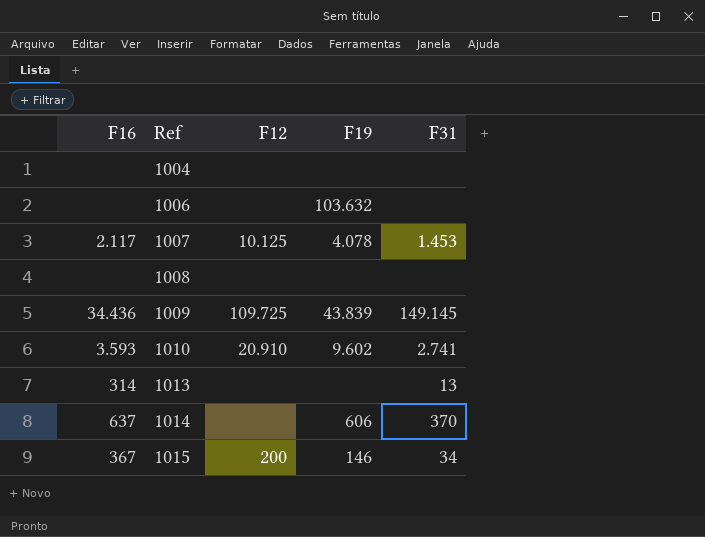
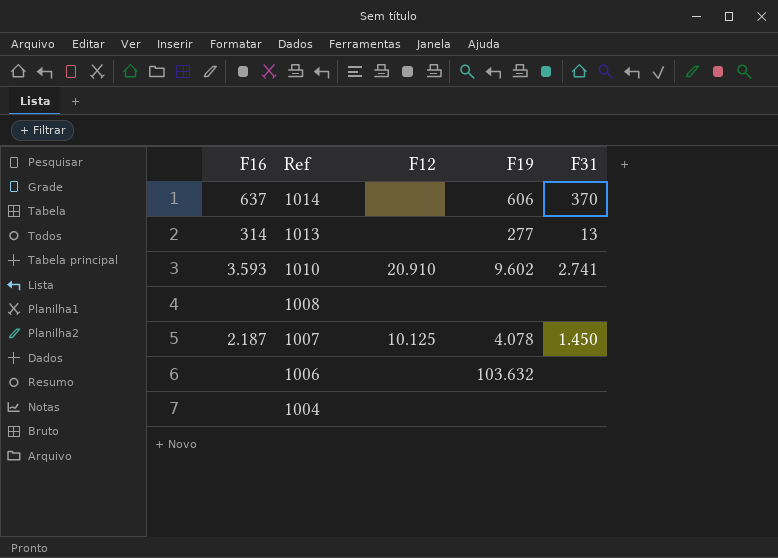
row order: Ref ascending -> Ref descending
row 1009: 34.436 | 109.725 | 43.839 | 149.145 -> none
row 1015: 367 | 200 | 146 | 34 -> none
1013 | F19: none -> 277
1007 | F16: 2.117 -> 2.187
1007 | F31: 1.453 -> 1.450

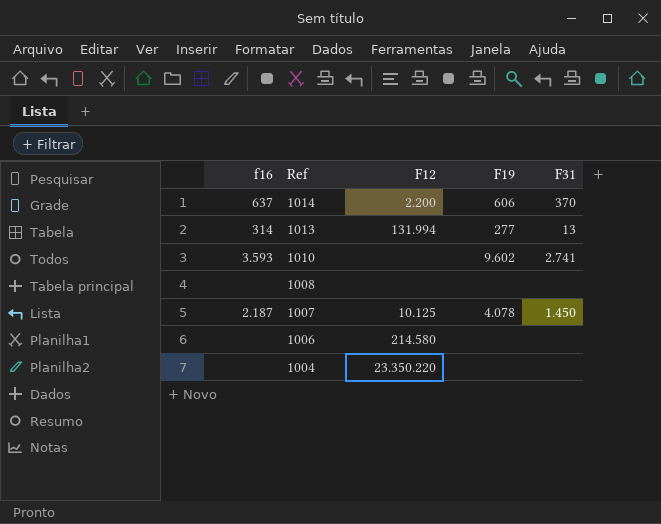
column name: F16 -> f16
1014 | F12: none -> 2.200
1013 | F12: none -> 131.994
1010 | F12: 20.910 -> none
1006 | F12: none -> 214.580
1006 | F19: 103.632 -> none
1004 | F12: none -> 23.350.220

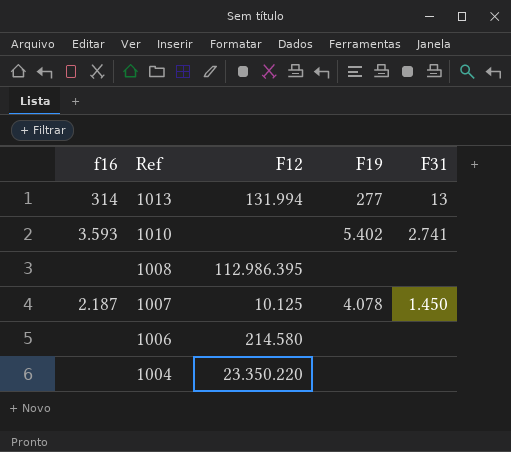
row 1014: 637 | 2.200 | 606 | 370 -> none
1010 | F19: 9.602 -> 5.402
1008 | F12: none -> 112.986.395

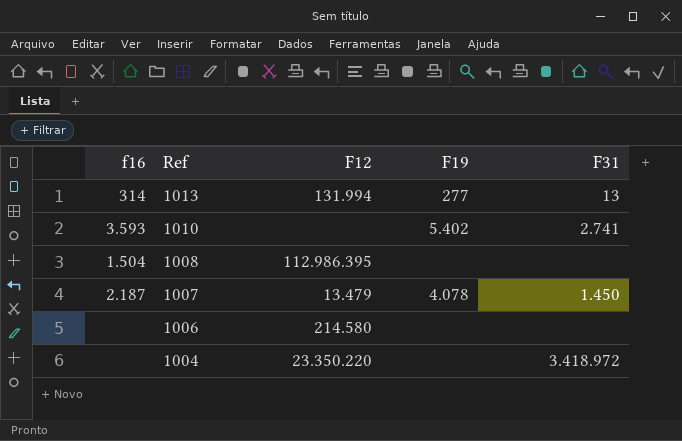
1008 | f16: none -> 1.504
1007 | F12: 10.125 -> 13.479
1004 | F31: none -> 3.418.972

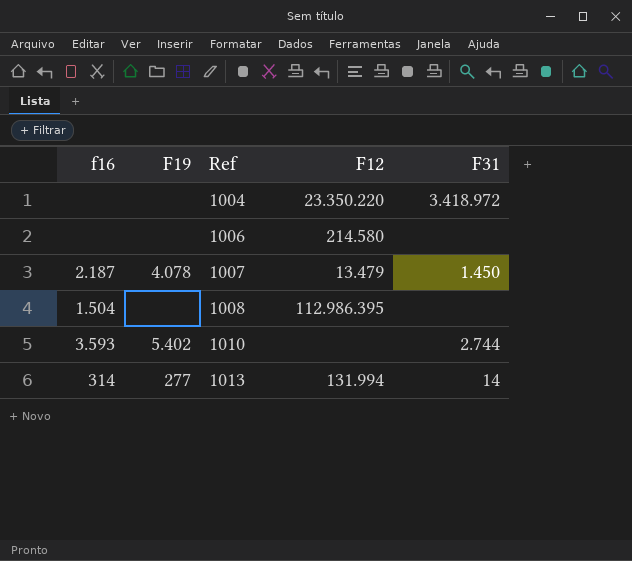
row order: Ref descending -> Ref ascending
column F19 | position: 4 -> 2
1010 | F31: 2.741 -> 2.744
1013 | F31: 13 -> 14

